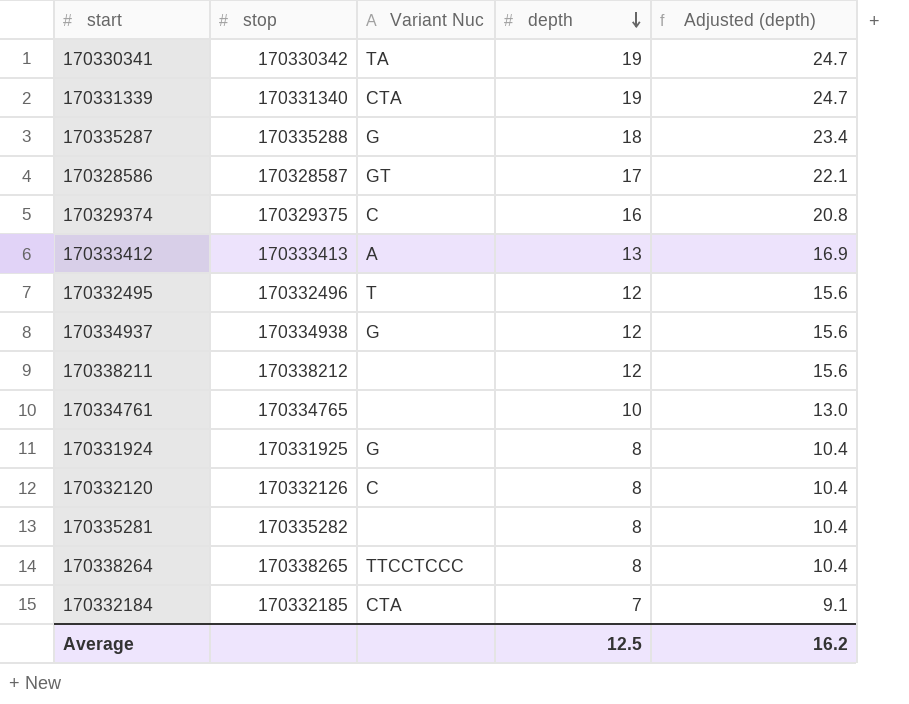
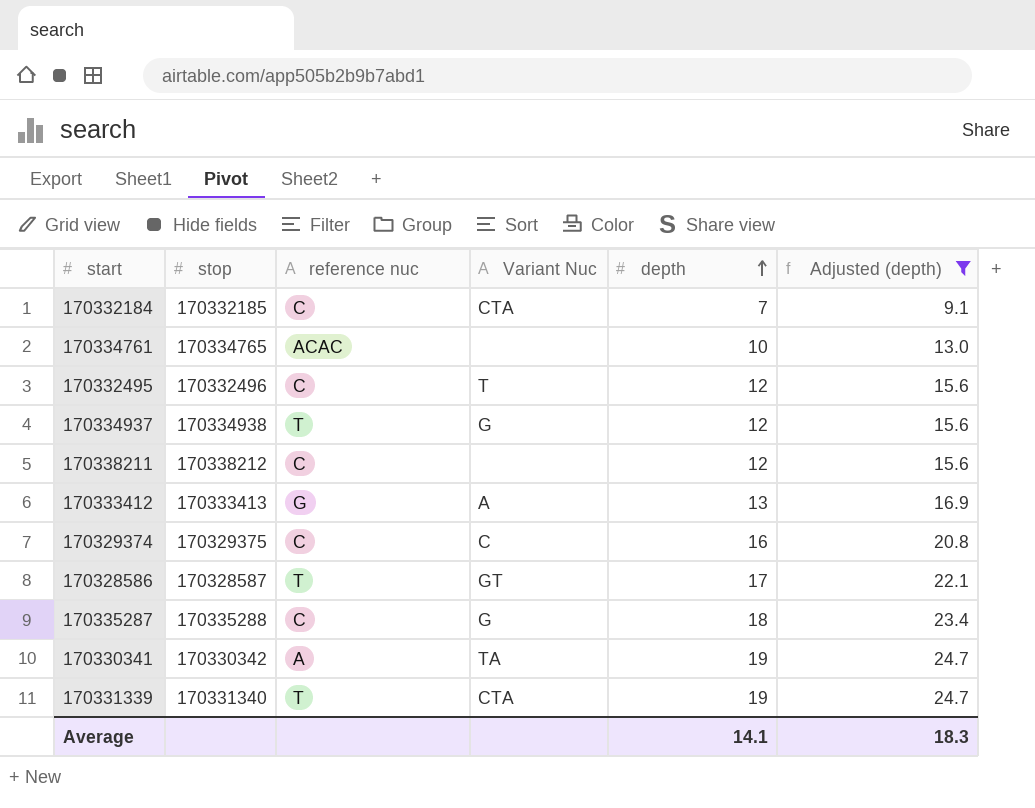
filter: none -> Adjusted (depth) != 10.4
row order: depth descending -> depth ascending
column reference nuc | position: none -> 3
Average | depth: 12.5 -> 14.1
Average | Adjusted (depth): 16.2 -> 18.3

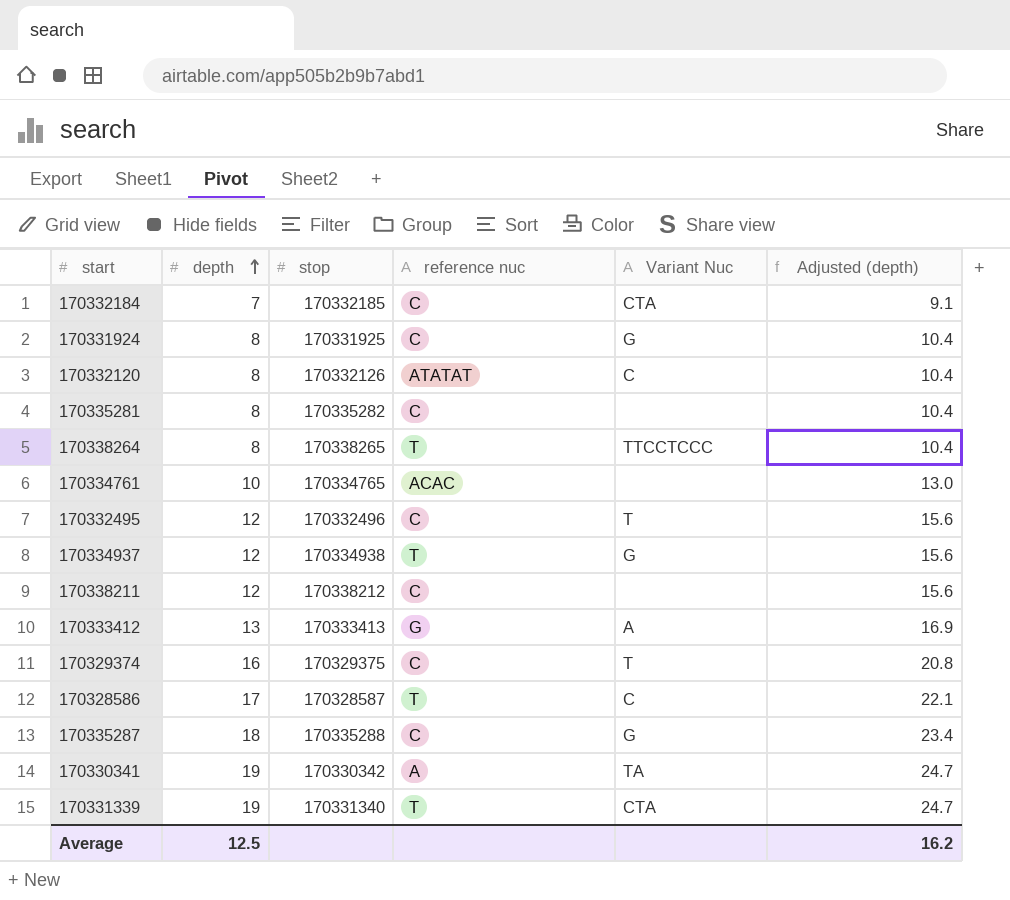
filter: Adjusted (depth) != 10.4 -> none
column depth | position: 5 -> 2
170329374 | Variant Nuc: C -> T
170328586 | Variant Nuc: GT -> C
Average | depth: 14.1 -> 12.5
Average | Adjusted (depth): 18.3 -> 16.2

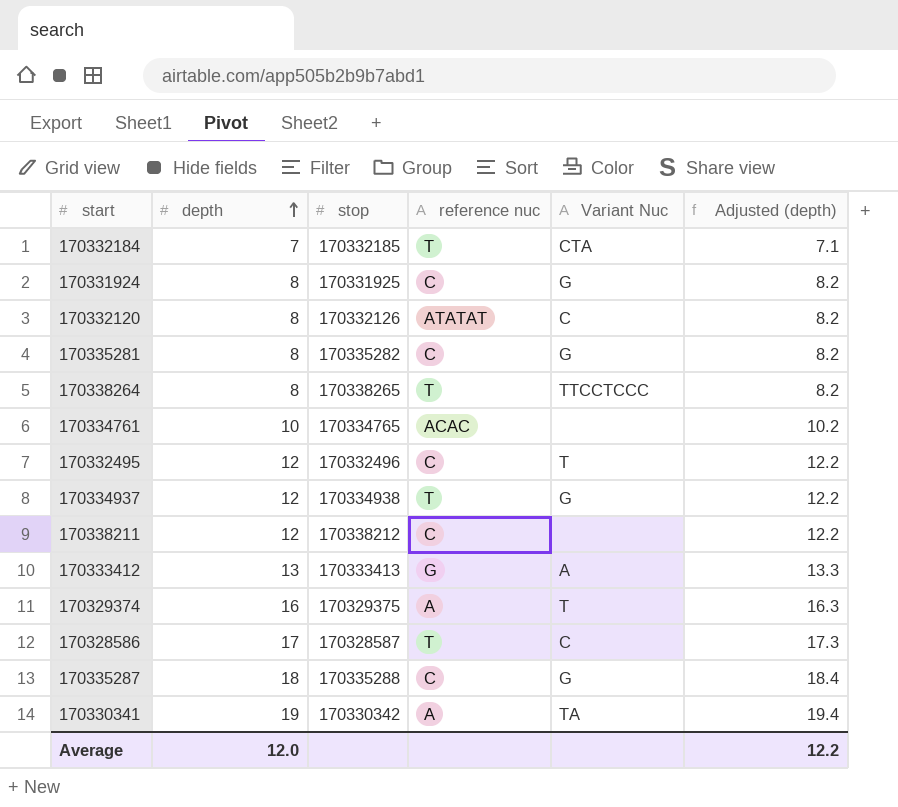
column Adjusted (depth) | formula: [depth] * 1.3 -> [depth] * 1.02
row 170331339: 19 | 170331340 | T | CTA | 24.7 -> none
170332184 | reference nuc: C -> T
170335281 | Variant Nuc: none -> G
170329374 | reference nuc: C -> A
Average | depth: 12.5 -> 12.0
Average | Adjusted (depth): 16.2 -> 12.2

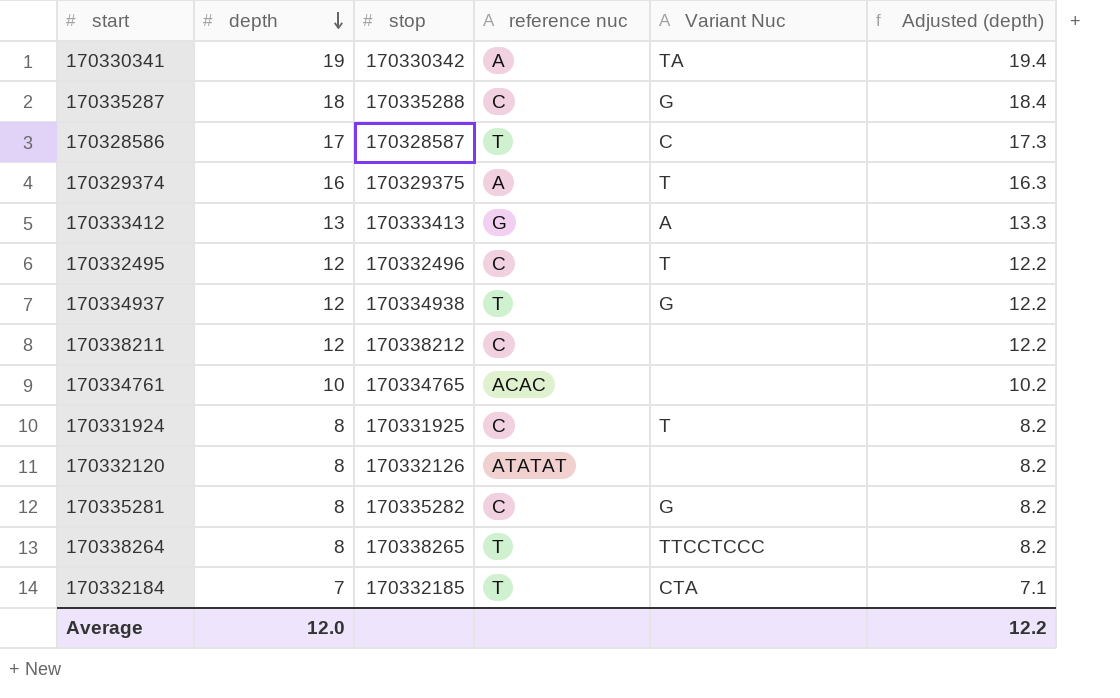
row order: depth ascending -> depth descending
170331924 | Variant Nuc: G -> T
170332120 | Variant Nuc: C -> none

